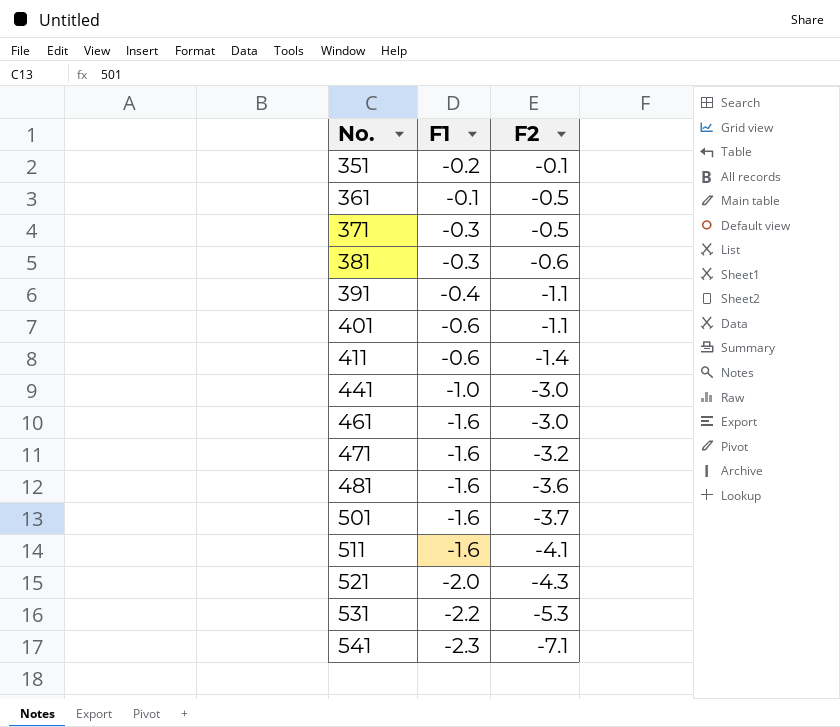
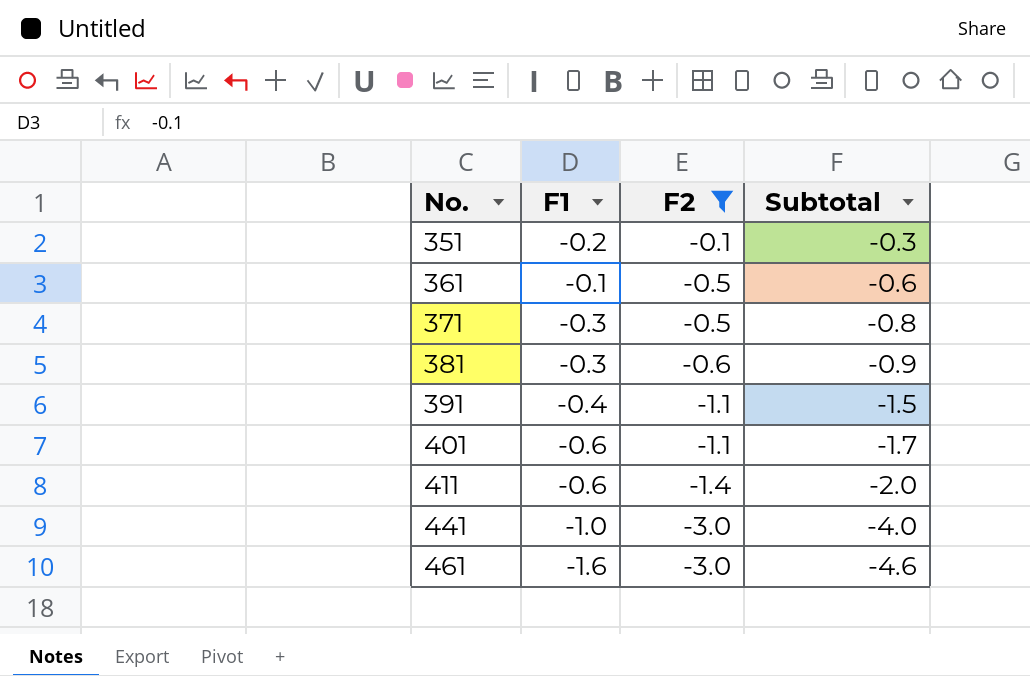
filter: none -> F2 >= -3.0
column Subtotal | formula: none -> [F1] + [F2]

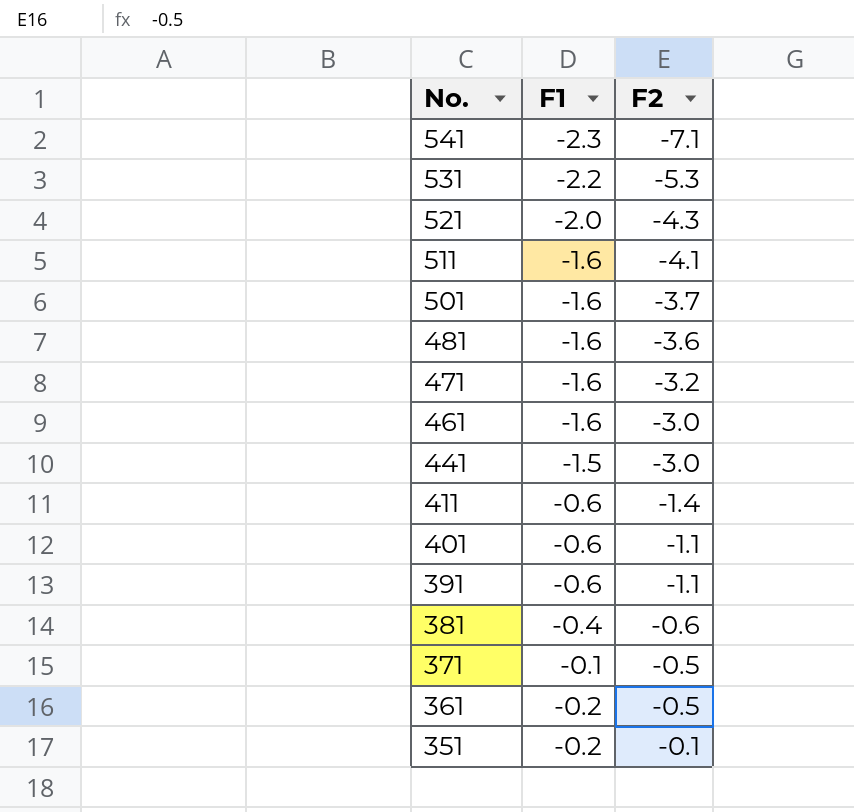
filter: F2 >= -3.0 -> none
row order: No. ascending -> No. descending
column Subtotal | formula: [F1] + [F2] -> none
441 | F1: -1.0 -> -1.5
391 | F1: -0.4 -> -0.6
381 | F1: -0.3 -> -0.4
371 | F1: -0.3 -> -0.1
361 | F1: -0.1 -> -0.2

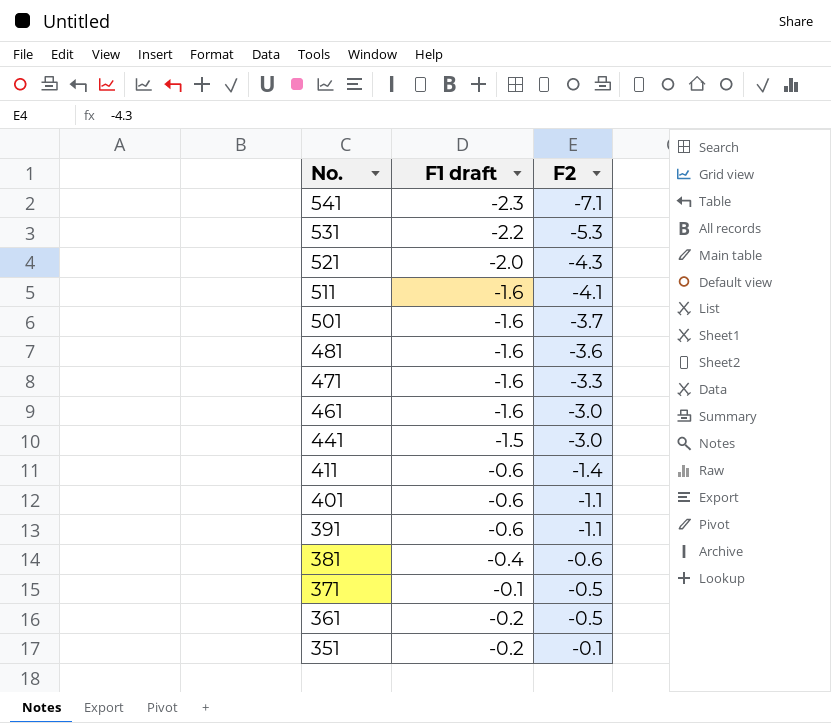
column name: F1 -> F1 draft
471 | F2: -3.2 -> -3.3

